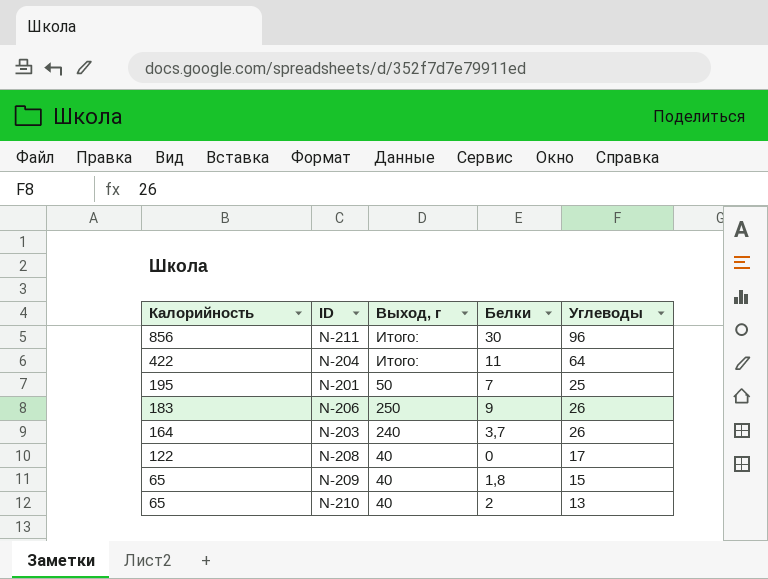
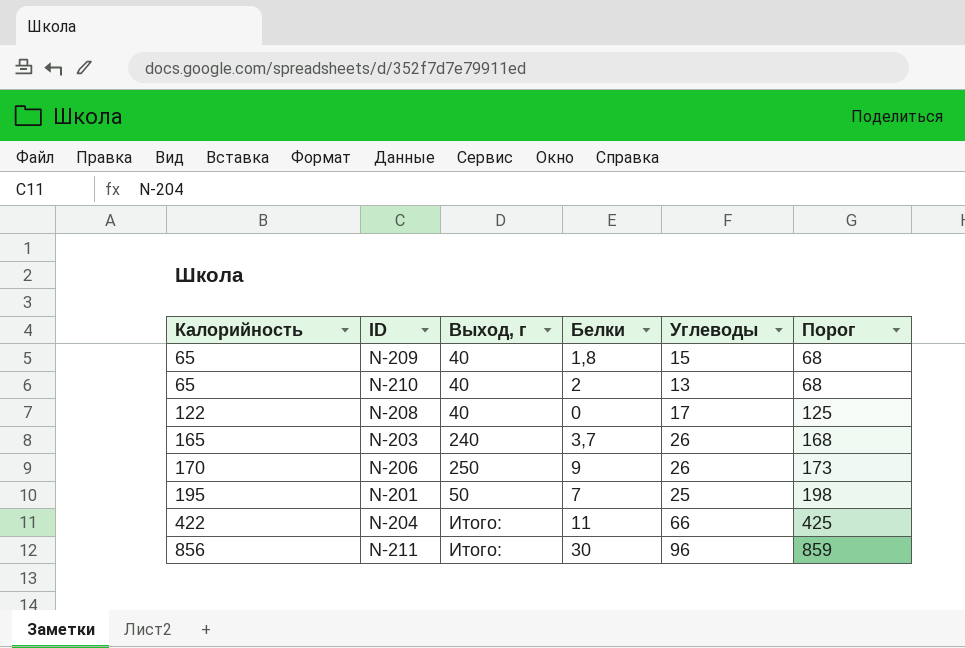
row order: Калорийность descending -> Калорийность ascending
column Порог | formula: none -> [Калорийность] + 3
N-203 | Калорийность: 164 -> 165
N-206 | Калорийность: 183 -> 170
N-204 | Углеводы: 64 -> 66

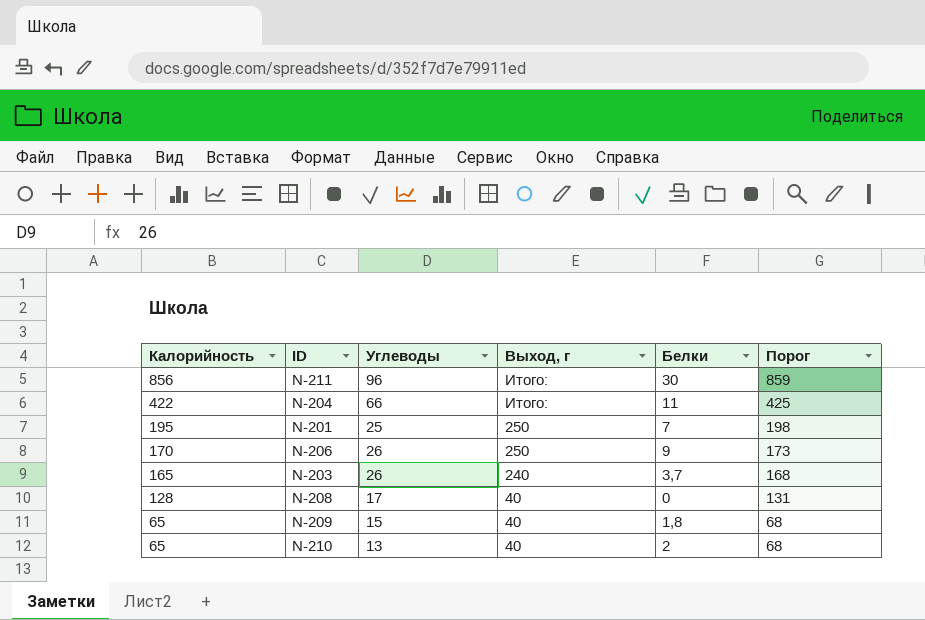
row order: Калорийность ascending -> Калорийность descending
column Углеводы | position: 5 -> 3
N-201 | Выход, г: 50 -> 250
N-208 | Калорийность: 122 -> 128
N-208 | Порог: 125 -> 131

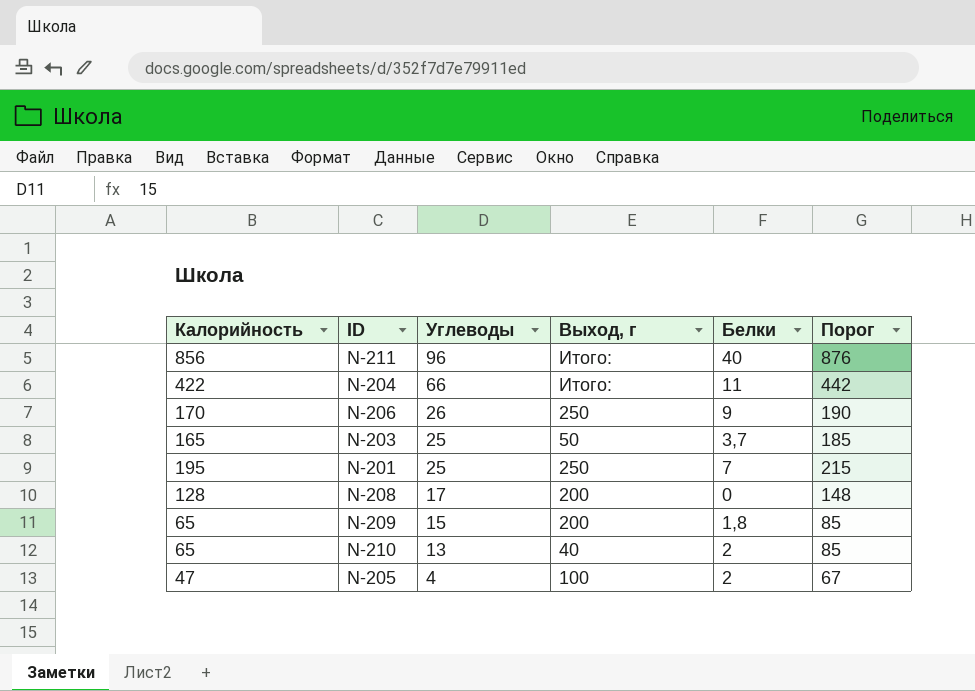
row order: Калорийность descending -> Углеводы descending
column Порог | formula: [Калорийность] + 3 -> [Калорийность] + 20
N-211 | Белки: 30 -> 40
N-203 | Углеводы: 26 -> 25
N-203 | Выход, г: 240 -> 50
N-208 | Выход, г: 40 -> 200
N-209 | Выход, г: 40 -> 200
row N-205: none -> 47 | 4 | 100 | 2 | 67

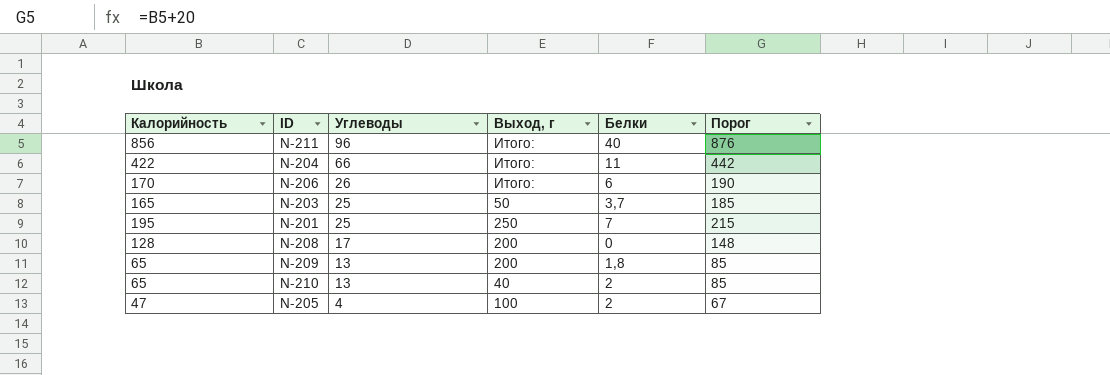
N-206 | Выход, г: 250 -> Итого:
N-206 | Белки: 9 -> 6
N-209 | Углеводы: 15 -> 13

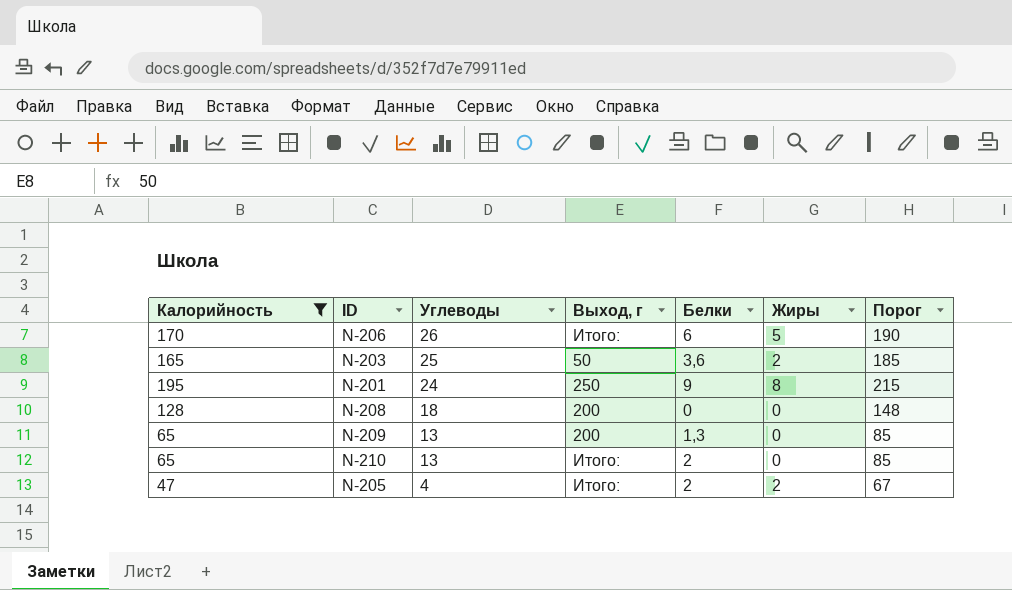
filter: none -> Калорийность <= 195
column Жиры | position: none -> 6
N-203 | Белки: 3,7 -> 3,6
N-201 | Углеводы: 25 -> 24
N-201 | Белки: 7 -> 9
N-208 | Углеводы: 17 -> 18
N-209 | Белки: 1,8 -> 1,3
N-210 | Выход, г: 40 -> Итого:
N-205 | Выход, г: 100 -> Итого:

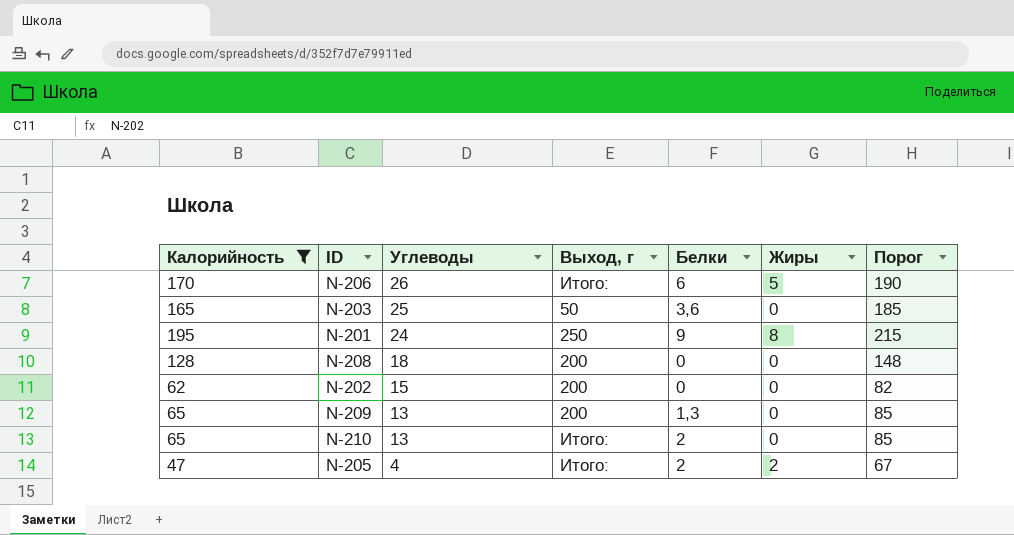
N-203 | Жиры: 2 -> 0
row N-202: none -> 62 | 15 | 200 | 0 | 0 | 82

